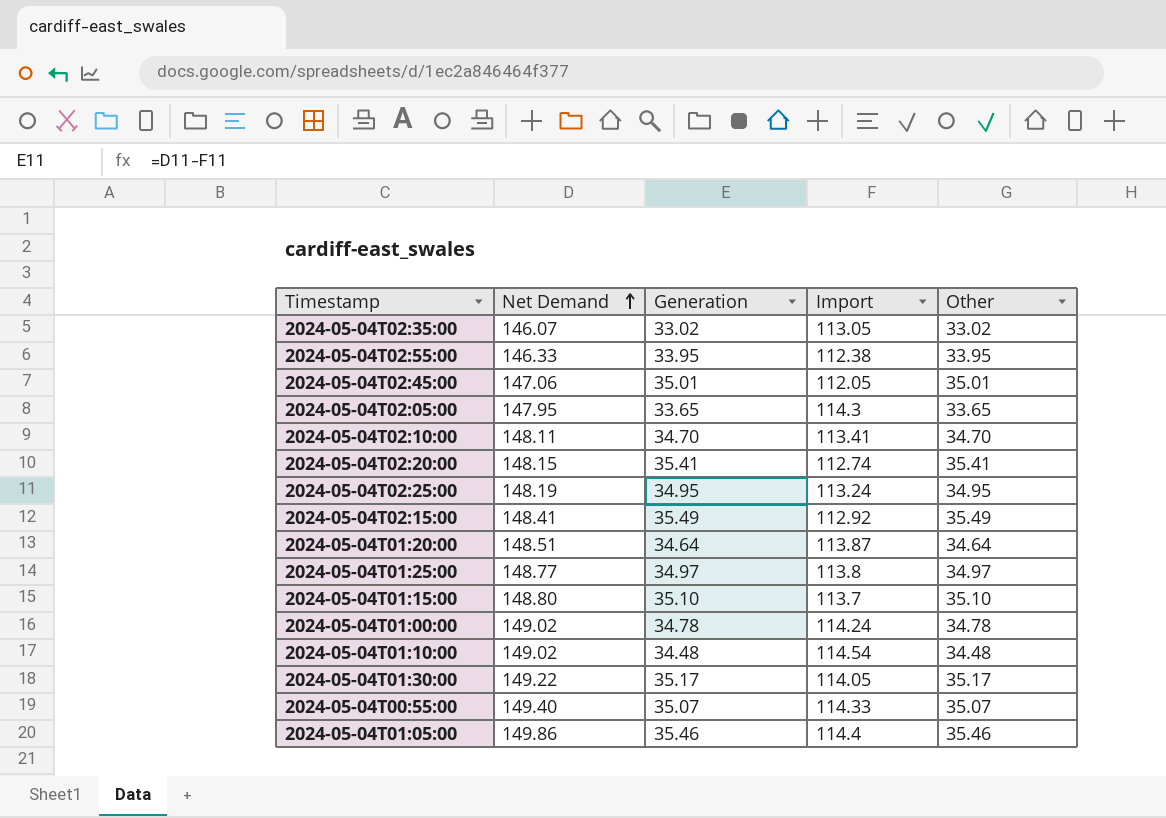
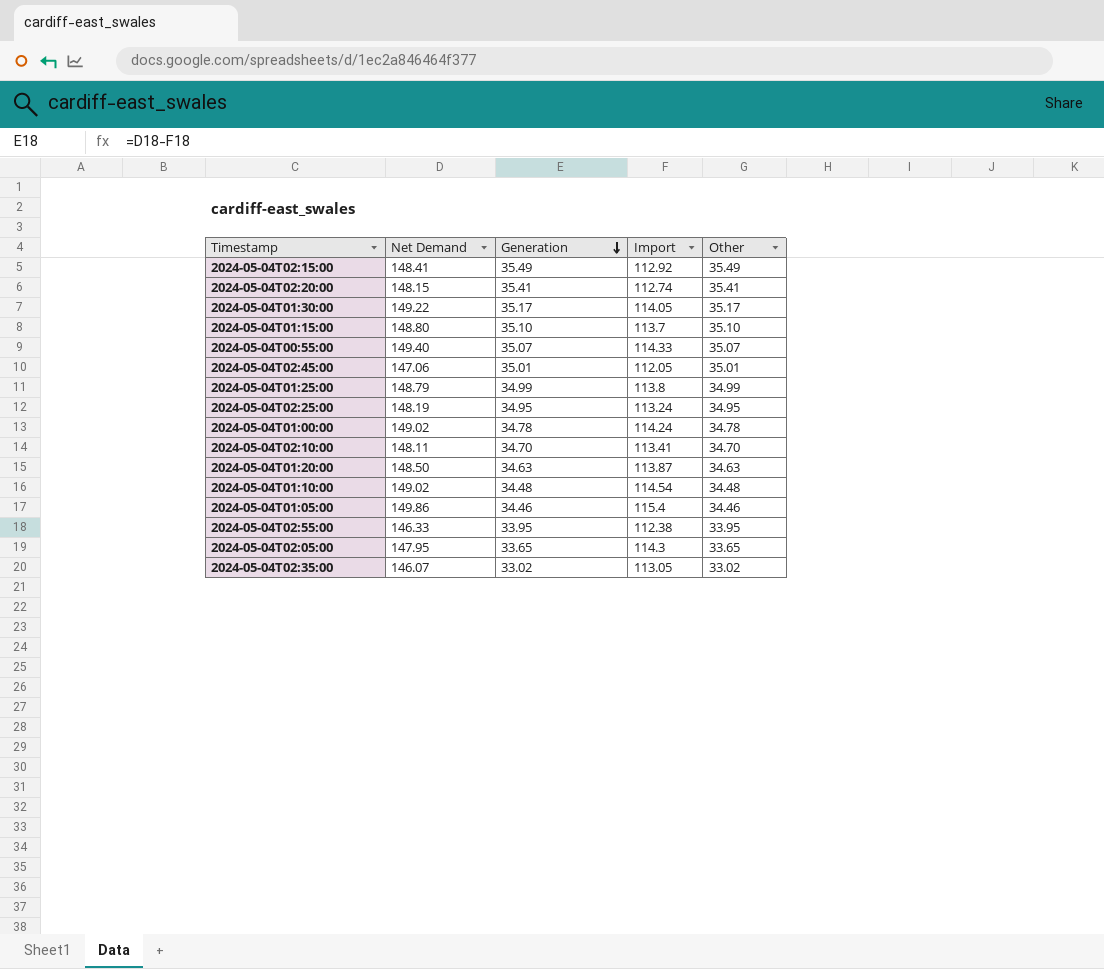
row order: Net Demand ascending -> Generation descending
2024-05-04T01:25:00 | Net Demand: 148.77 -> 148.79
2024-05-04T01:25:00 | Generation: 34.97 -> 34.99
2024-05-04T01:25:00 | Other: 34.97 -> 34.99
2024-05-04T01:20:00 | Net Demand: 148.51 -> 148.50
2024-05-04T01:20:00 | Generation: 34.64 -> 34.63
2024-05-04T01:20:00 | Other: 34.64 -> 34.63
2024-05-04T01:05:00 | Generation: 35.46 -> 34.46
2024-05-04T01:05:00 | Import: 114.4 -> 115.4
2024-05-04T01:05:00 | Other: 35.46 -> 34.46

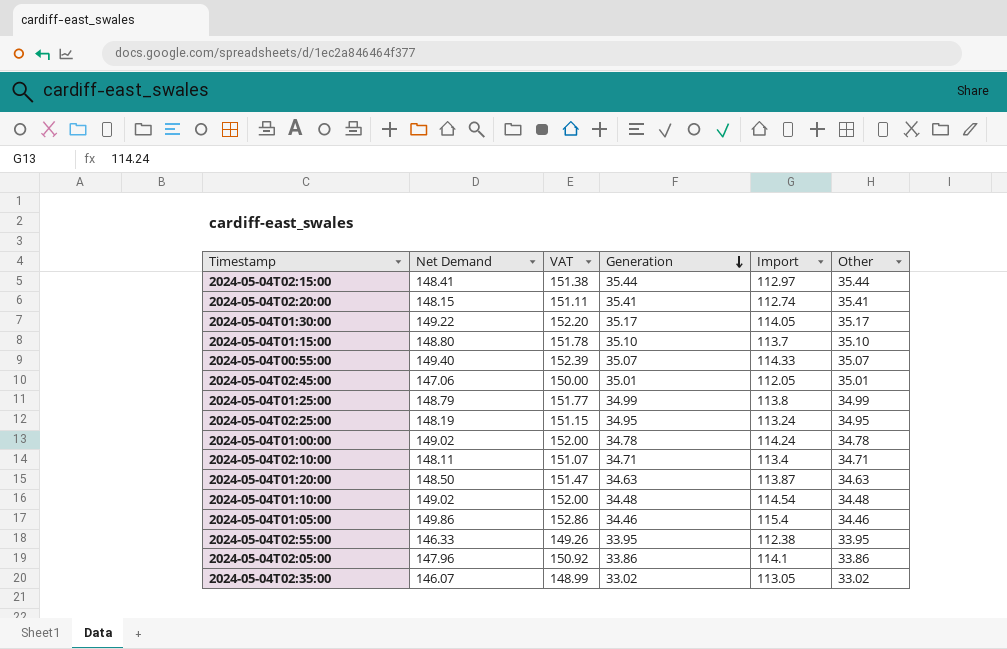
column VAT | formula: none -> [Net Demand] * 1.02
2024-05-04T02:15:00 | Generation: 35.49 -> 35.44
2024-05-04T02:15:00 | Import: 112.92 -> 112.97
2024-05-04T02:15:00 | Other: 35.49 -> 35.44
2024-05-04T02:10:00 | Generation: 34.70 -> 34.71
2024-05-04T02:10:00 | Import: 113.41 -> 113.4
2024-05-04T02:10:00 | Other: 34.70 -> 34.71
2024-05-04T02:05:00 | Net Demand: 147.95 -> 147.96
2024-05-04T02:05:00 | Generation: 33.65 -> 33.86
2024-05-04T02:05:00 | Import: 114.3 -> 114.1
2024-05-04T02:05:00 | Other: 33.65 -> 33.86

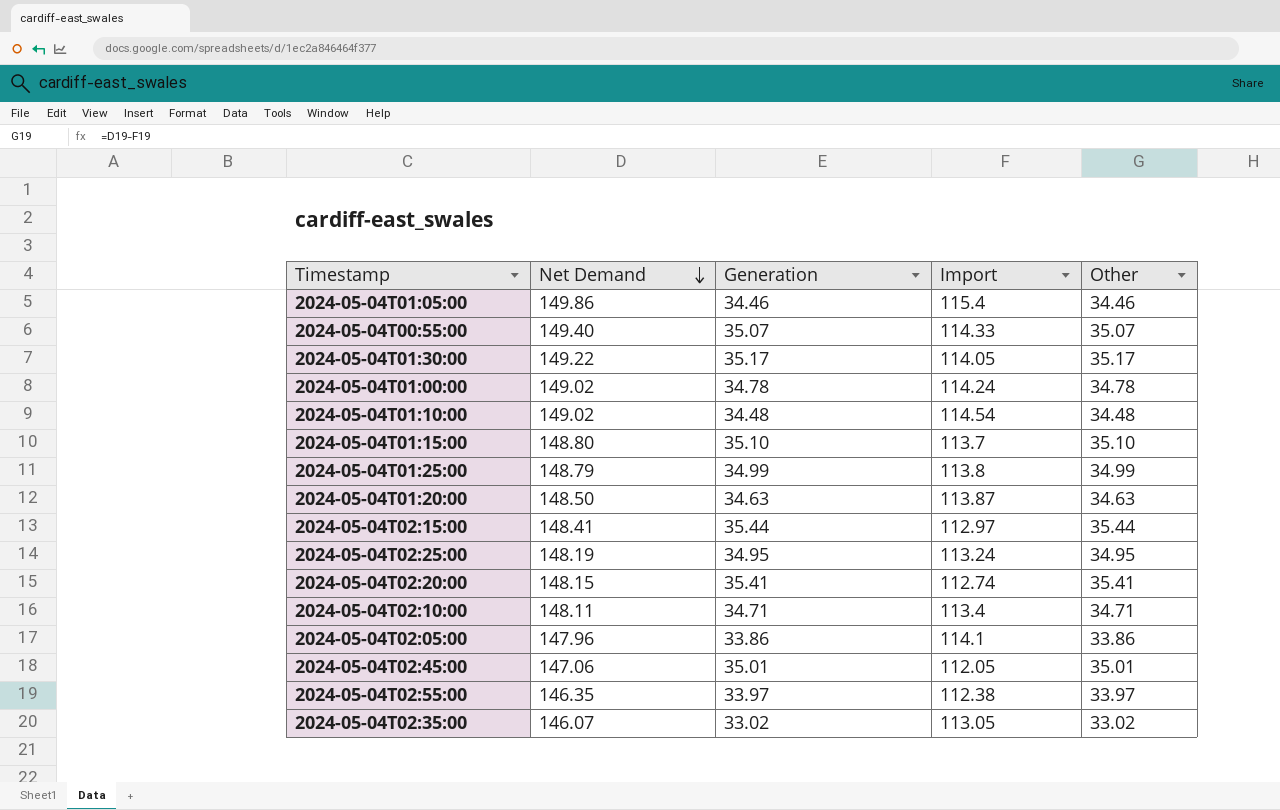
row order: Generation descending -> Net Demand descending
column VAT | formula: [Net Demand] * 1.02 -> none
2024-05-04T02:55:00 | Net Demand: 146.33 -> 146.35
2024-05-04T02:55:00 | Generation: 33.95 -> 33.97
2024-05-04T02:55:00 | Other: 33.95 -> 33.97

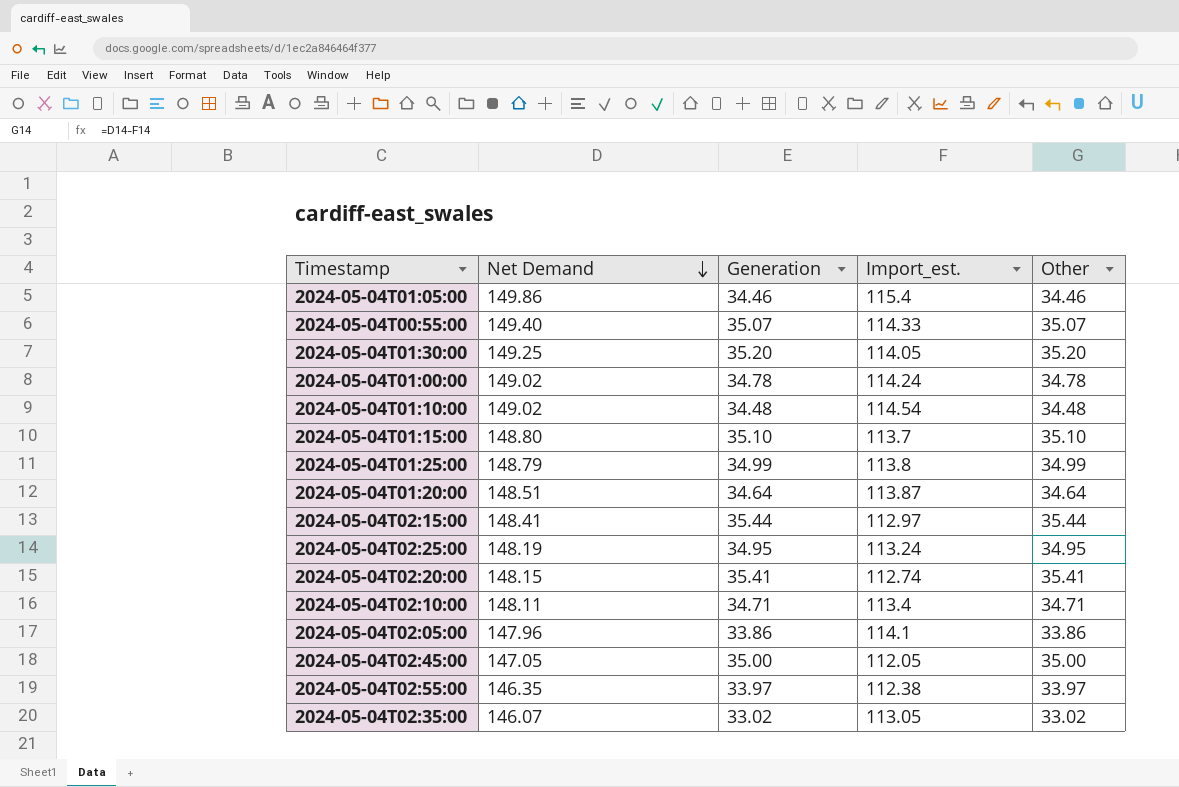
column name: Import -> Import_est.
2024-05-04T01:30:00 | Net Demand: 149.22 -> 149.25
2024-05-04T01:30:00 | Generation: 35.17 -> 35.20
2024-05-04T01:30:00 | Other: 35.17 -> 35.20
2024-05-04T01:20:00 | Net Demand: 148.50 -> 148.51
2024-05-04T01:20:00 | Generation: 34.63 -> 34.64
2024-05-04T01:20:00 | Other: 34.63 -> 34.64
2024-05-04T02:45:00 | Net Demand: 147.06 -> 147.05
2024-05-04T02:45:00 | Generation: 35.01 -> 35.00
2024-05-04T02:45:00 | Other: 35.01 -> 35.00

